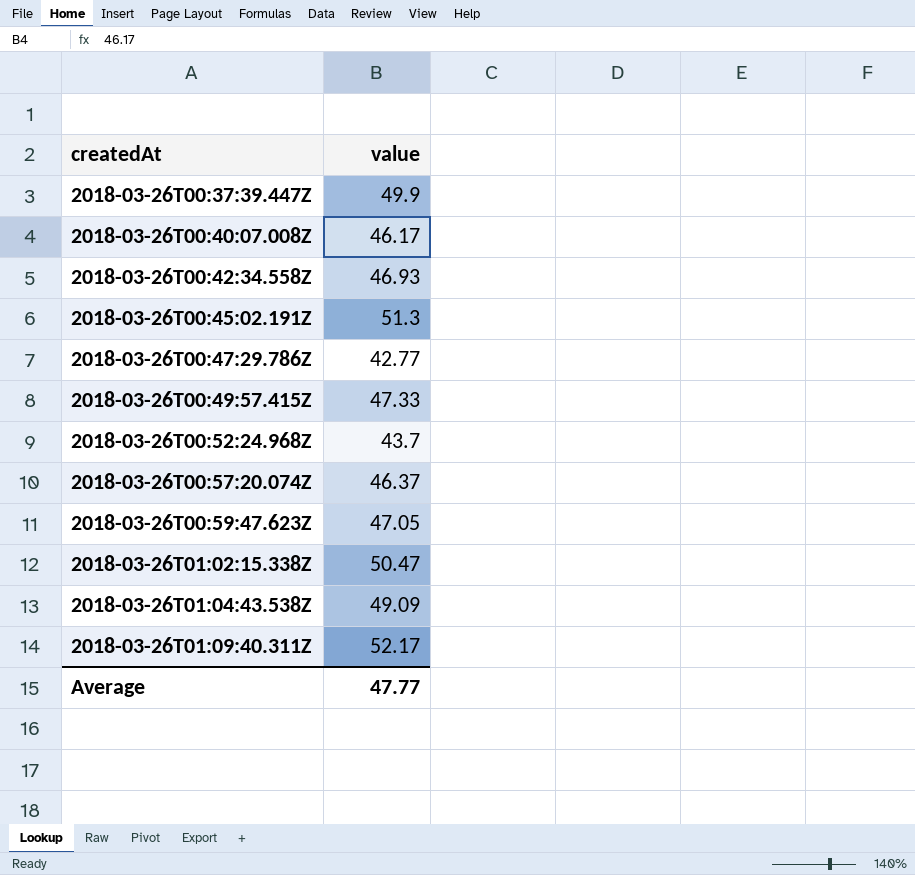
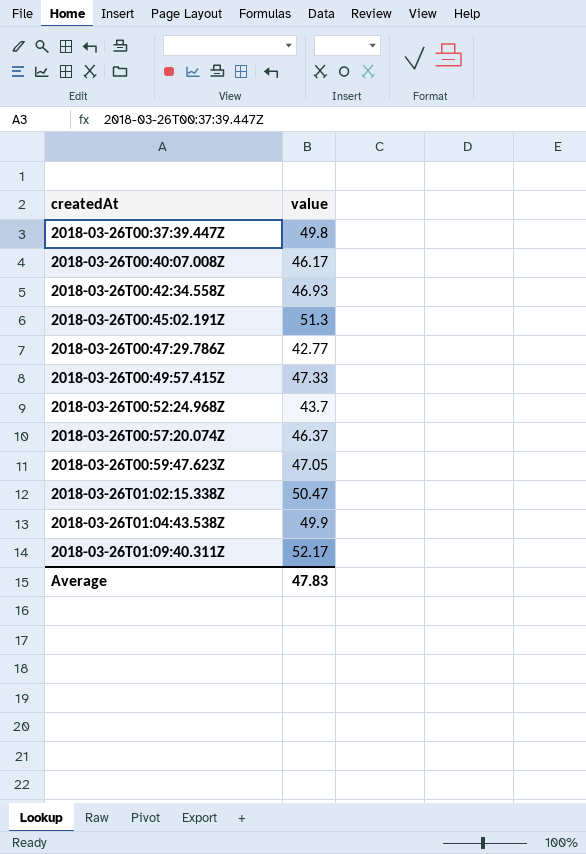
2018-03-26T00:37:39.447Z | value: 49.9 -> 49.8
2018-03-26T01:04:43.538Z | value: 49.09 -> 49.9
Average | value: 47.77 -> 47.83

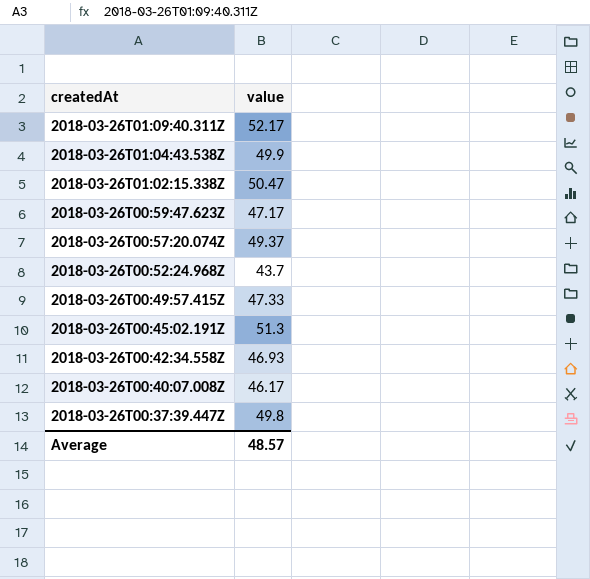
row order: createdAt ascending -> createdAt descending
row 2018-03-26T00:47:29.786Z: 42.77 -> none
2018-03-26T00:59:47.623Z | value: 47.05 -> 47.17
2018-03-26T00:57:20.074Z | value: 46.37 -> 49.37
Average | value: 47.83 -> 48.57

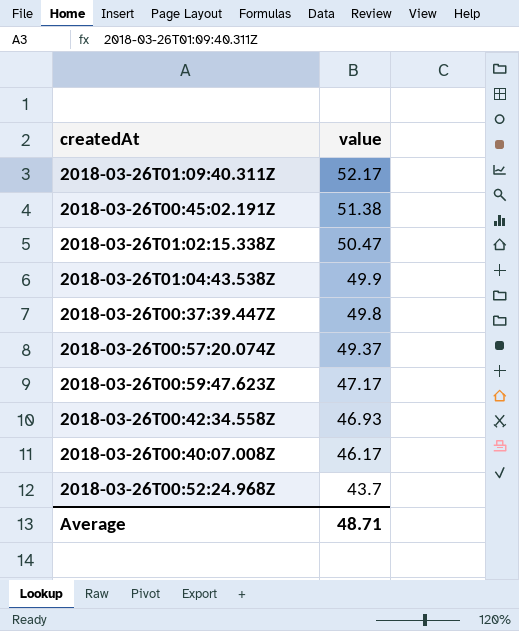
row order: createdAt descending -> value descending
row 2018-03-26T00:49:57.415Z: 47.33 -> none
2018-03-26T00:45:02.191Z | value: 51.3 -> 51.38
Average | value: 48.57 -> 48.71

